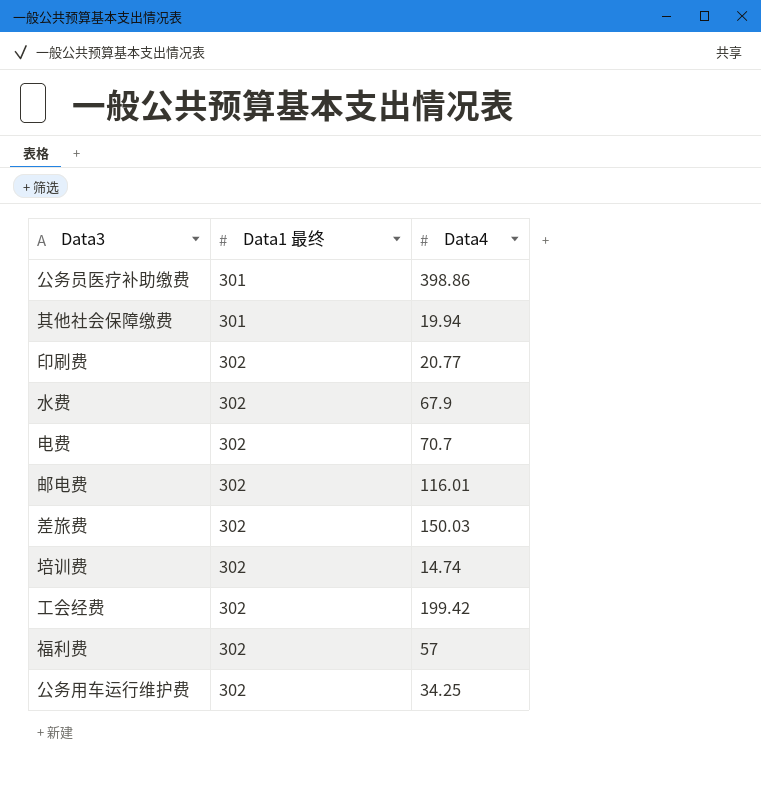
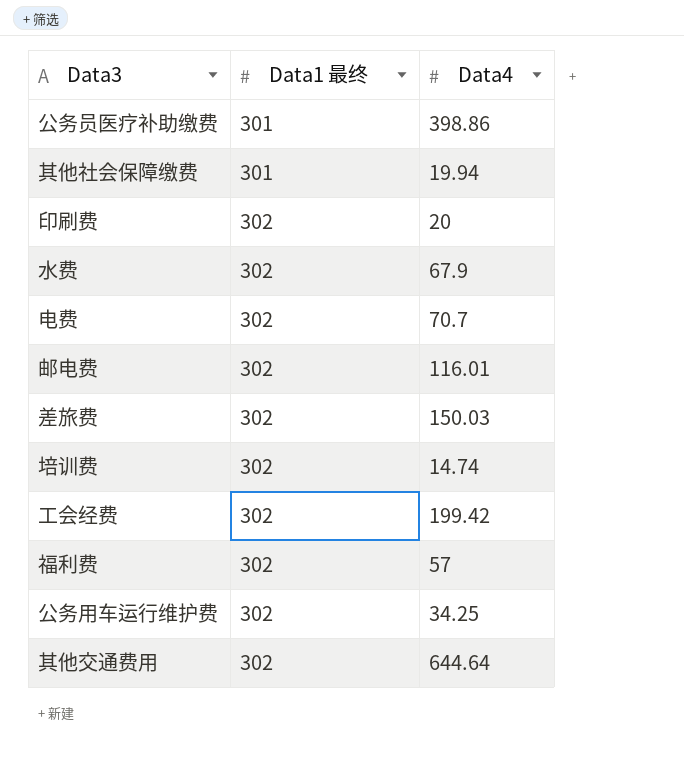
印刷费 | Data4: 20.77 -> 20
row 其他交通费用: none -> 302 | 644.64

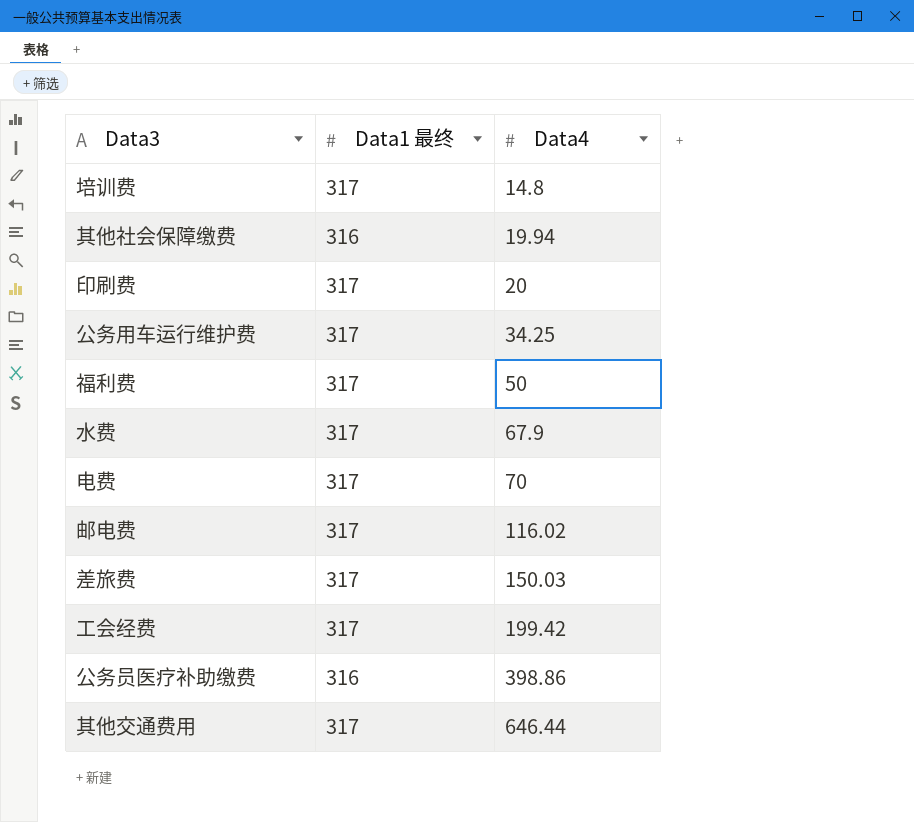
row order: Data1 最终 ascending -> Data4 ascending
培训费 | Data1 最终: 302 -> 317
培训费 | Data4: 14.74 -> 14.8
其他社会保障缴费 | Data1 最终: 301 -> 316
印刷费 | Data1 最终: 302 -> 317
公务用车运行维护费 | Data1 最终: 302 -> 317
福利费 | Data1 最终: 302 -> 317
福利费 | Data4: 57 -> 50
水费 | Data1 最终: 302 -> 317
电费 | Data1 最终: 302 -> 317
电费 | Data4: 70.7 -> 70
邮电费 | Data1 最终: 302 -> 317
邮电费 | Data4: 116.01 -> 116.02
差旅费 | Data1 最终: 302 -> 317
工会经费 | Data1 最终: 302 -> 317
公务员医疗补助缴费 | Data1 最终: 301 -> 316
其他交通费用 | Data1 最终: 302 -> 317
其他交通费用 | Data4: 644.64 -> 646.44

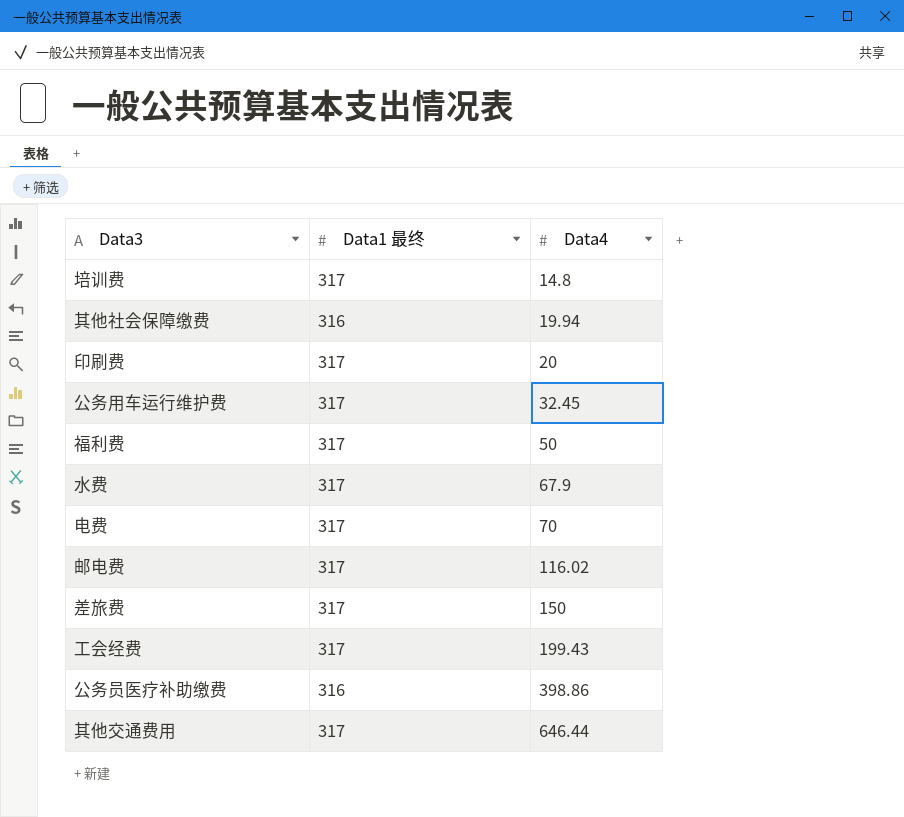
公务用车运行维护费 | Data4: 34.25 -> 32.45
差旅费 | Data4: 150.03 -> 150
工会经费 | Data4: 199.42 -> 199.43

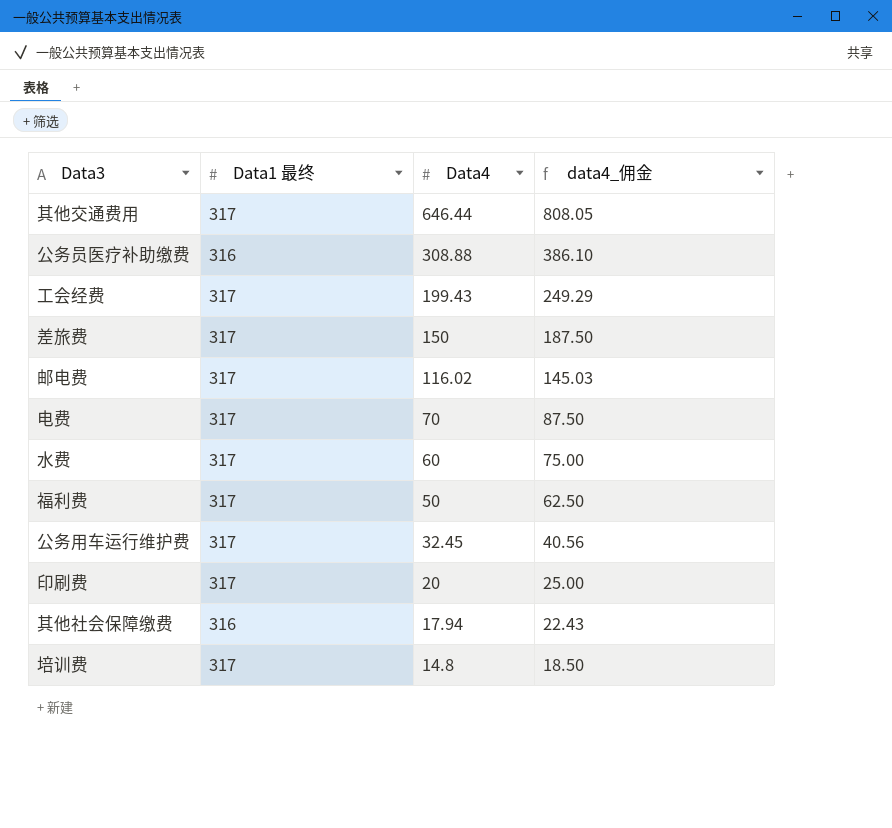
row order: Data4 ascending -> Data4 descending
column data4_佣金 | formula: none -> [Data4] * 1.25
公务员医疗补助缴费 | Data4: 398.86 -> 308.88
水费 | Data4: 67.9 -> 60
其他社会保障缴费 | Data4: 19.94 -> 17.94

